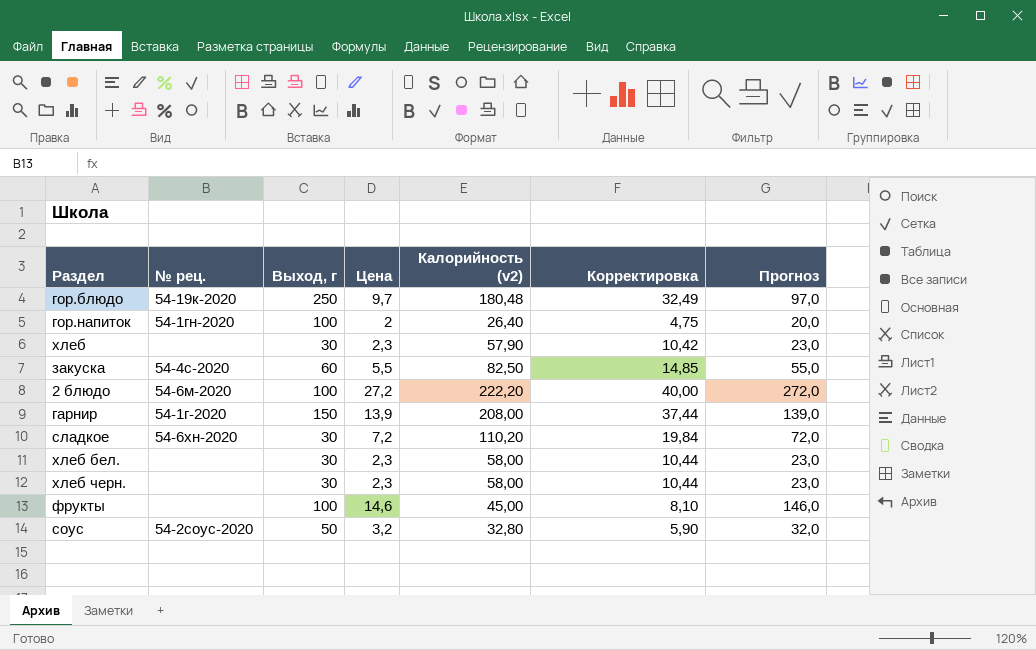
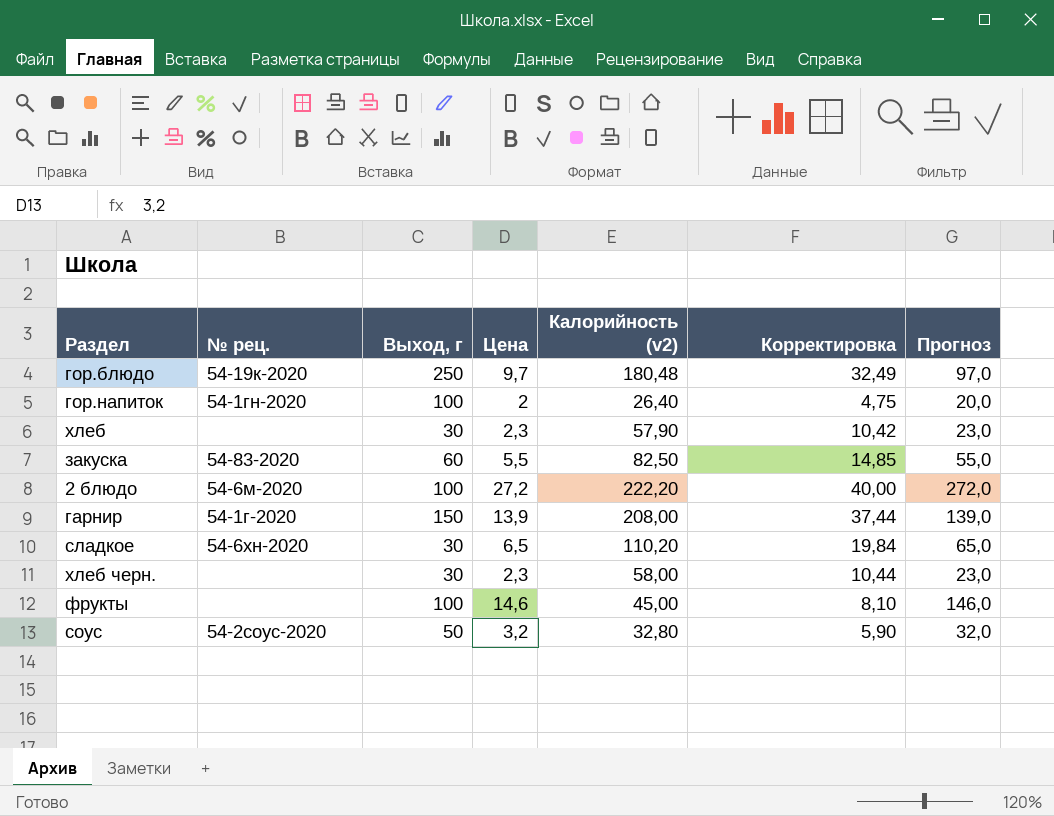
row хлеб бел.: none | 30 | 2,3 | 58,00 | 10,44 | 23,0 -> none
закуска | № рец.: 54-4с-2020 -> 54-83-2020
сладкое | Цена: 7,2 -> 6,5
сладкое | Прогноз: 72,0 -> 65,0

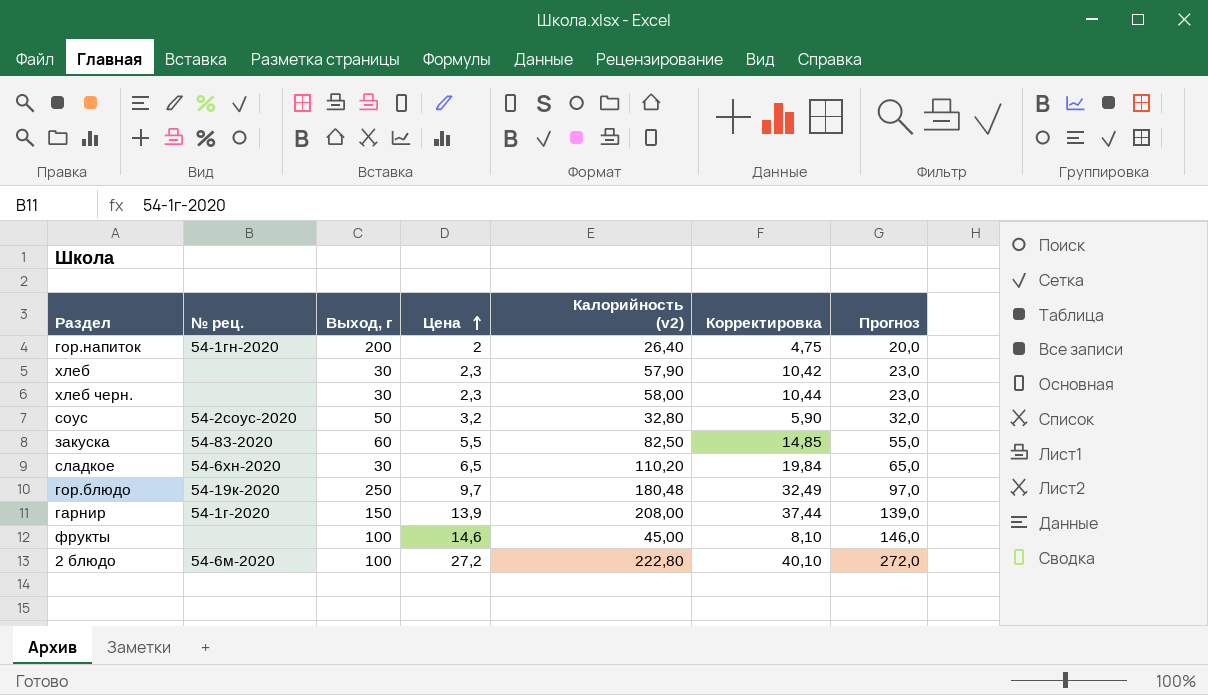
row order: none -> Цена ascending
гор.напиток | Выход, г: 100 -> 200
2 блюдо | Калорийность (v2): 222,20 -> 222,80
2 блюдо | Корректировка: 40,00 -> 40,10

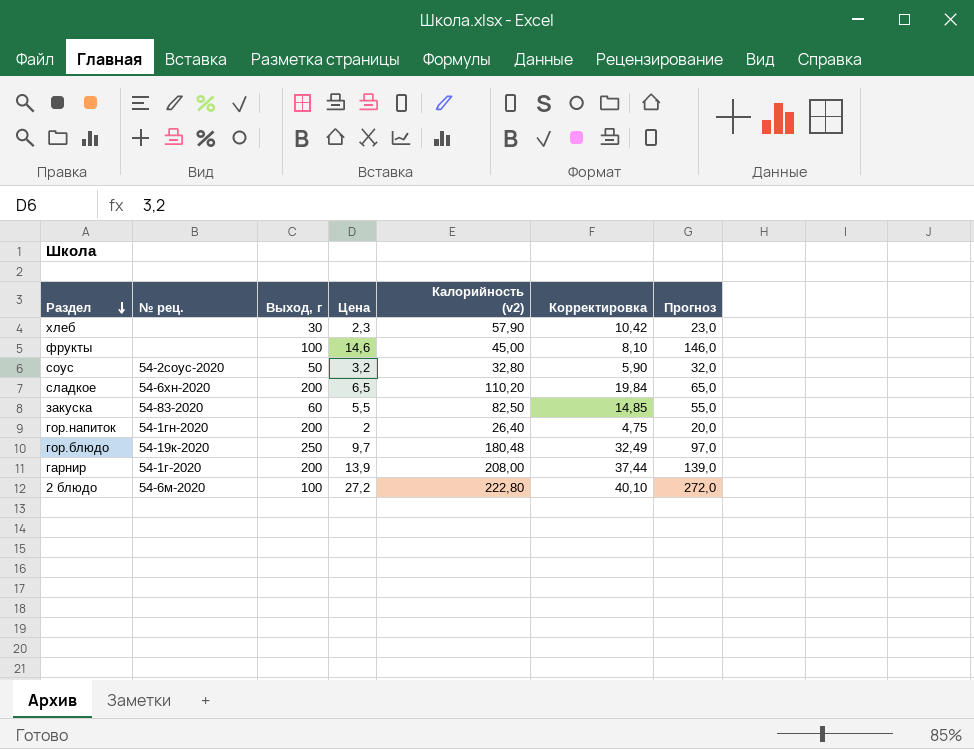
row order: Цена ascending -> Раздел descending
row хлеб черн.: none | 30 | 2,3 | 58,00 | 10,44 | 23,0 -> none
сладкое | Выход, г: 30 -> 200
гарнир | Выход, г: 150 -> 200

